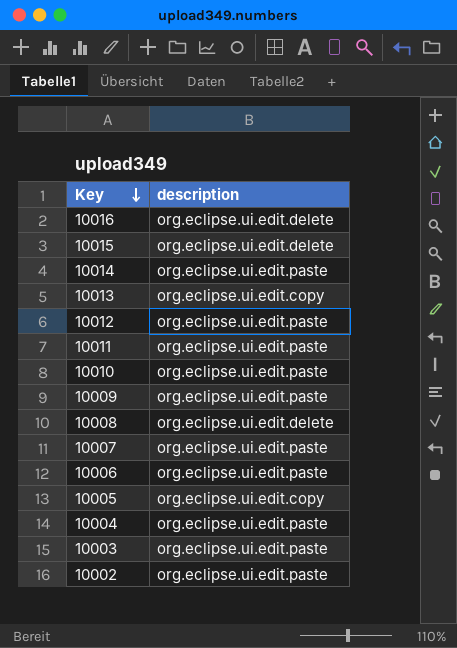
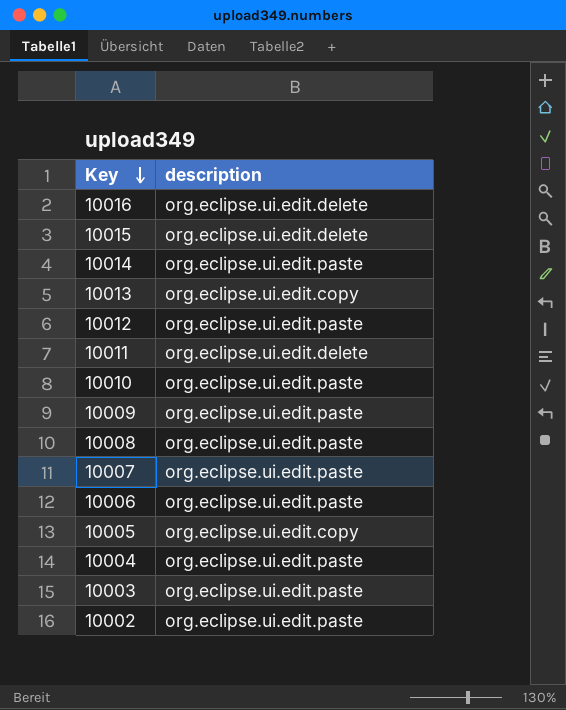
10011 | description: org.eclipse.ui.edit.paste -> org.eclipse.ui.edit.delete
10008 | description: org.eclipse.ui.edit.delete -> org.eclipse.ui.edit.paste

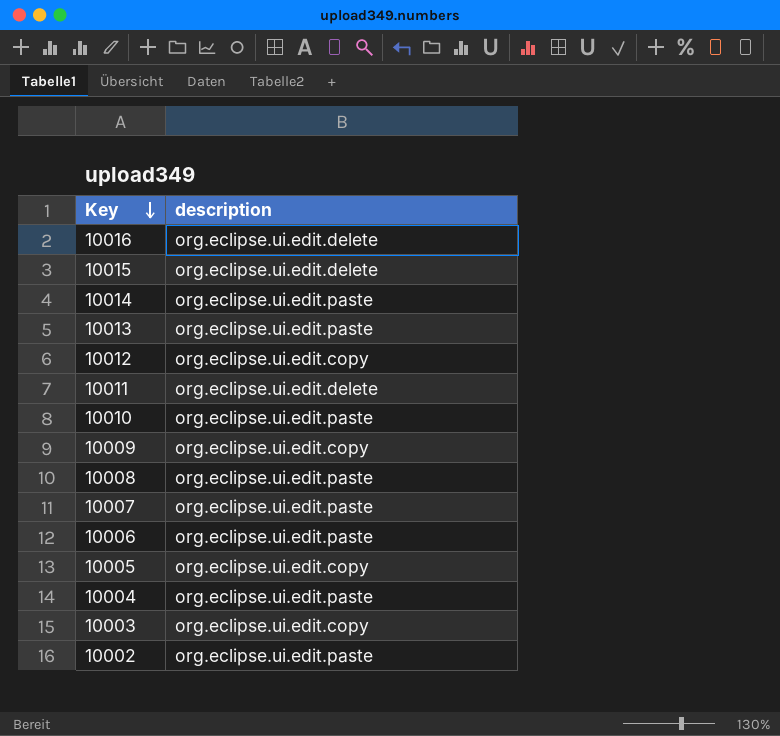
10013 | description: org.eclipse.ui.edit.copy -> org.eclipse.ui.edit.paste
10012 | description: org.eclipse.ui.edit.paste -> org.eclipse.ui.edit.copy
10009 | description: org.eclipse.ui.edit.paste -> org.eclipse.ui.edit.copy
10003 | description: org.eclipse.ui.edit.paste -> org.eclipse.ui.edit.copy

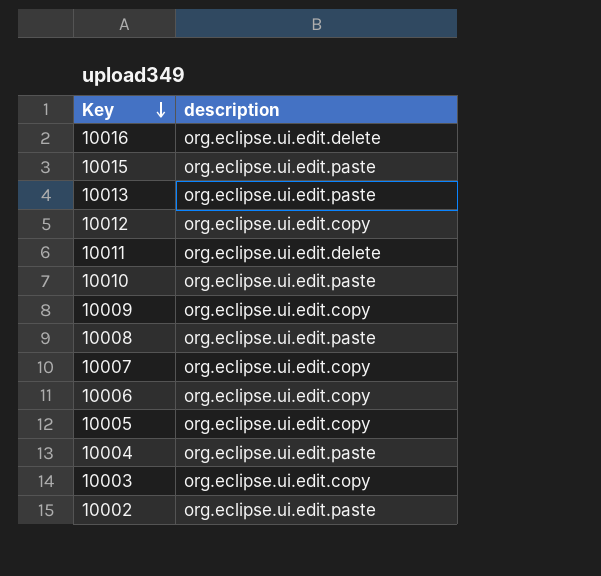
row 10014: org.eclipse.ui.edit.paste -> none
10015 | description: org.eclipse.ui.edit.delete -> org.eclipse.ui.edit.paste
10007 | description: org.eclipse.ui.edit.paste -> org.eclipse.ui.edit.copy
10006 | description: org.eclipse.ui.edit.paste -> org.eclipse.ui.edit.copy

